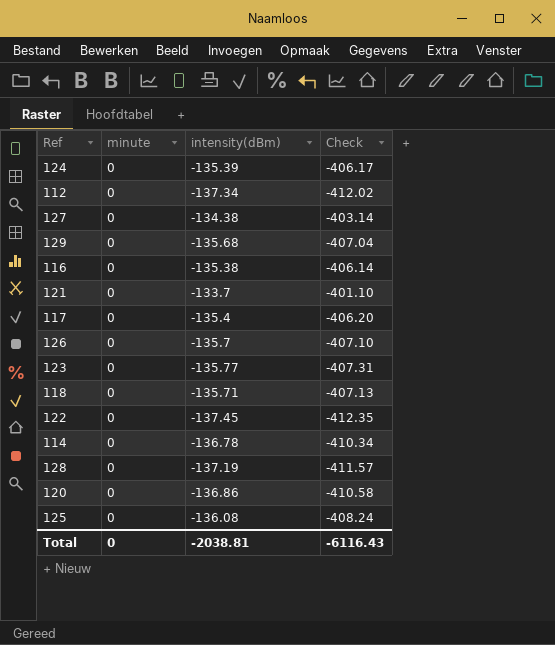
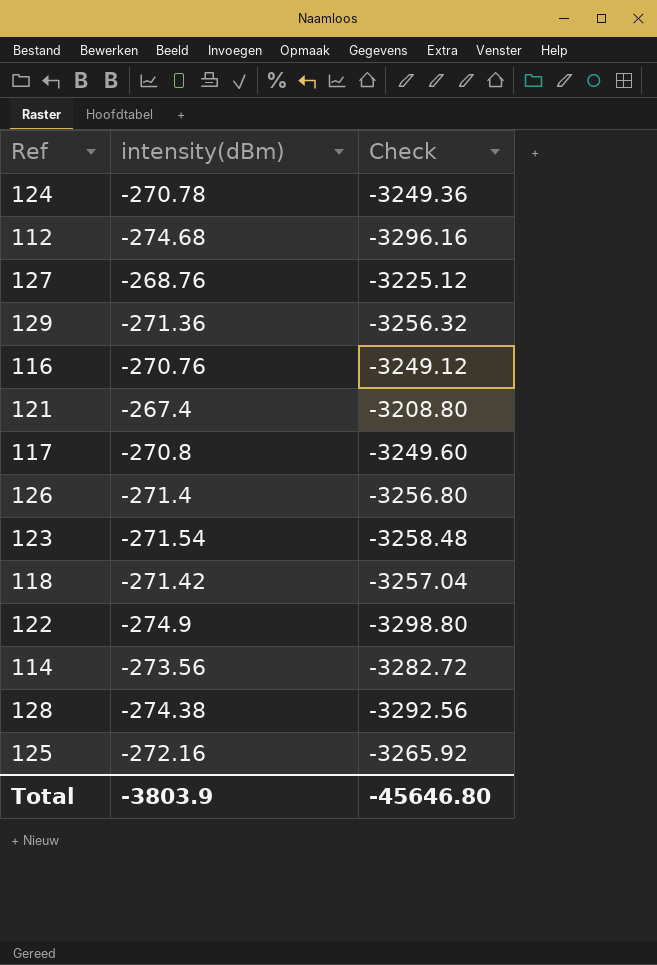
column minute | position: 2 -> none
column Check | formula: [intensity(dBm)] * 3 -> [intensity(dBm)] * 12
row 120: 0 | -136.86 | -410.58 -> none
124 | intensity(dBm): -135.39 -> -270.78
112 | intensity(dBm): -137.34 -> -274.68
127 | intensity(dBm): -134.38 -> -268.76
129 | intensity(dBm): -135.68 -> -271.36
116 | intensity(dBm): -135.38 -> -270.76
121 | intensity(dBm): -133.7 -> -267.4
117 | intensity(dBm): -135.4 -> -270.8
126 | intensity(dBm): -135.7 -> -271.4
123 | intensity(dBm): -135.77 -> -271.54
118 | intensity(dBm): -135.71 -> -271.42
122 | intensity(dBm): -137.45 -> -274.9
114 | intensity(dBm): -136.78 -> -273.56
128 | intensity(dBm): -137.19 -> -274.38
125 | intensity(dBm): -136.08 -> -272.16
Total | intensity(dBm): -2038.81 -> -3803.9
Total | Check: -6116.43 -> -45646.80

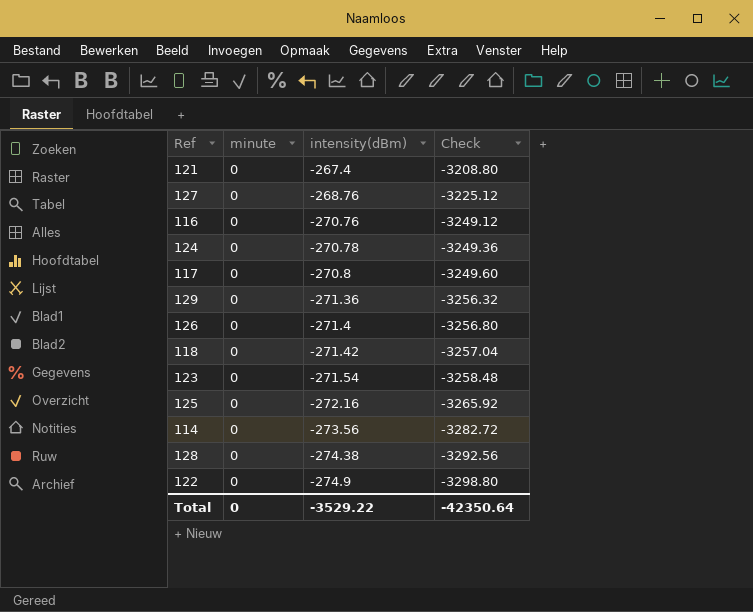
row order: none -> intensity(dBm) descending
column minute | position: none -> 2
row 112: -274.68 | -3296.16 -> none
Total | intensity(dBm): -3803.9 -> -3529.22
Total | Check: -45646.80 -> -42350.64

